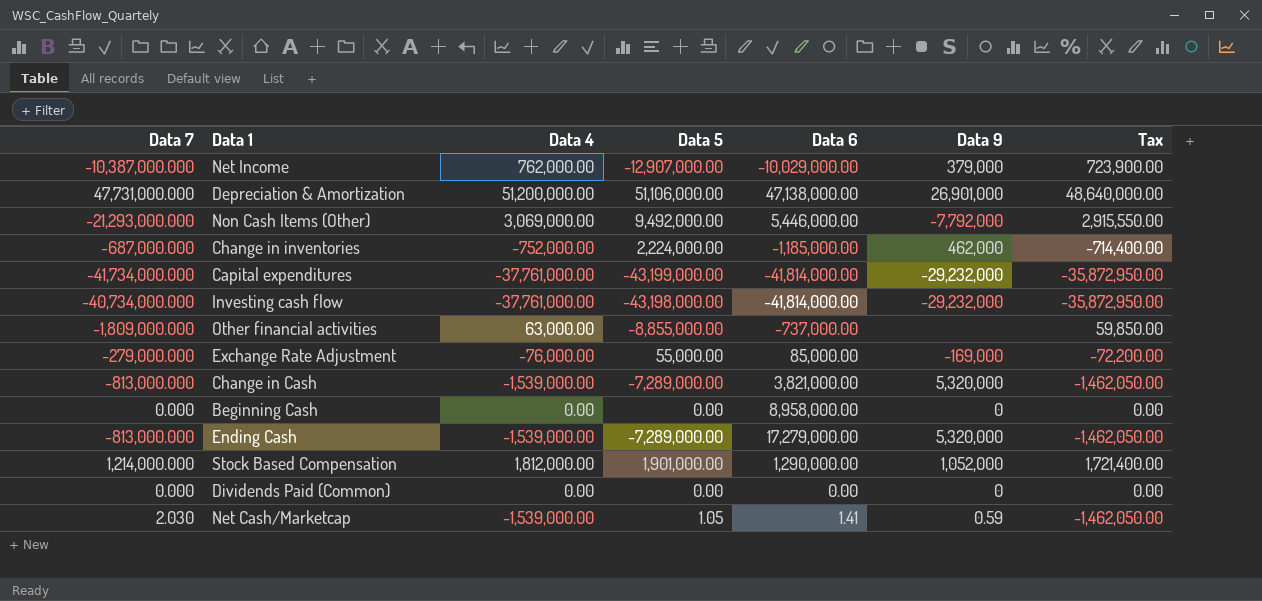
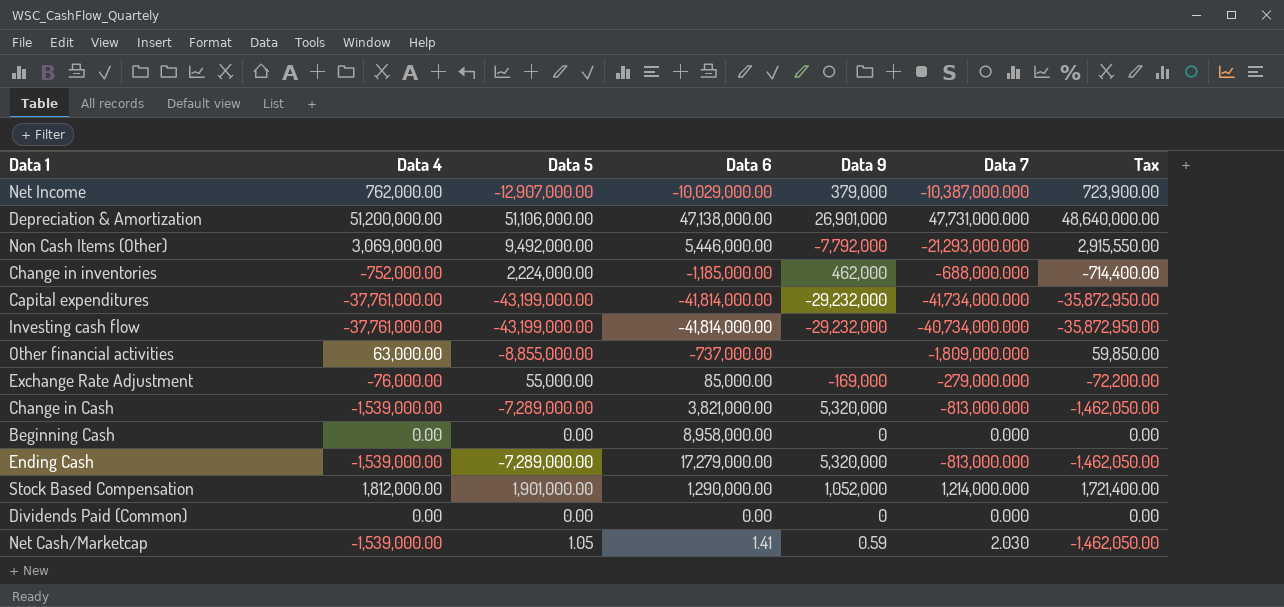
column Data 7 | position: 1 -> 6
Change in inventories | Data 7: -687,000.000 -> -688,000.000
Investing cash flow | Data 5: -43,198,000.00 -> -43,199,000.00

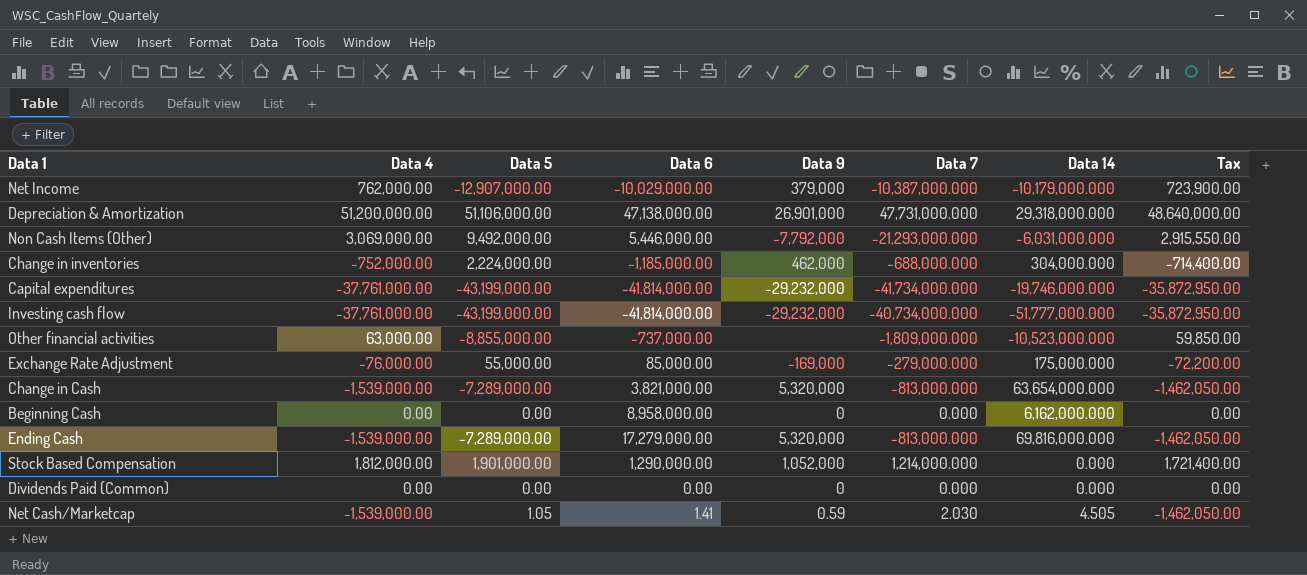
column Data 14 | position: none -> 7

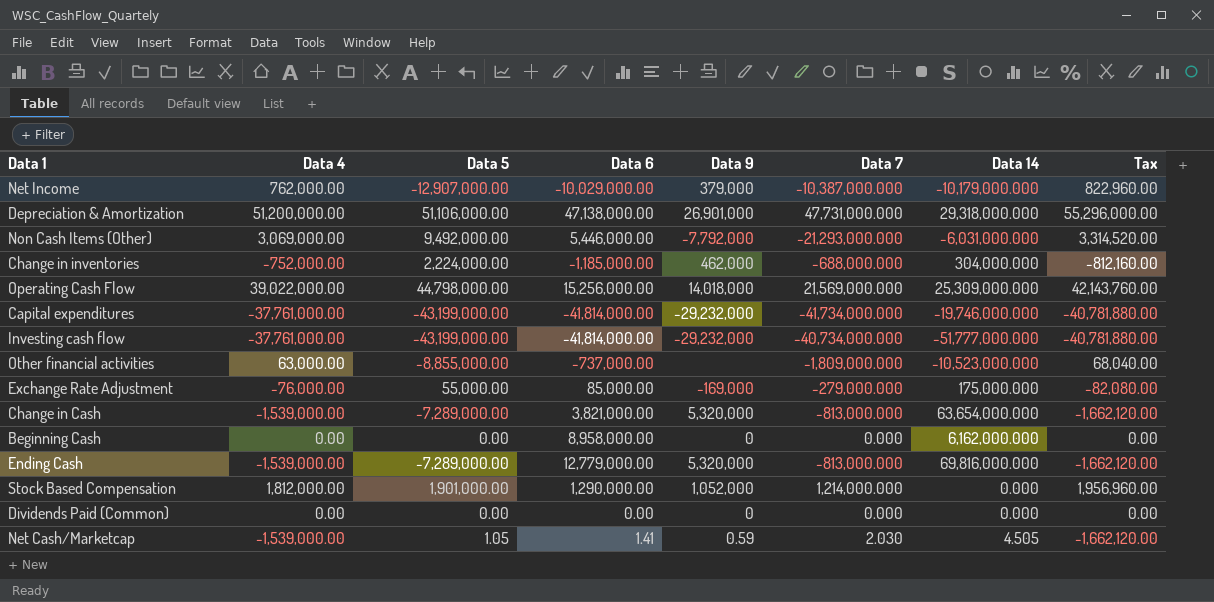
column Tax | formula: [Data 4] * 0.95 -> [Data 4] * 1.08
row Operating Cash Flow: none -> 39,022,000.00 | 44,798,000.00 | 15,256,000.00 | 14,018,000 | 21,569,000.000 | 25,309,000.000 | 42,143,760.00
Ending Cash | Data 6: 17,279,000.00 -> 12,779,000.00

